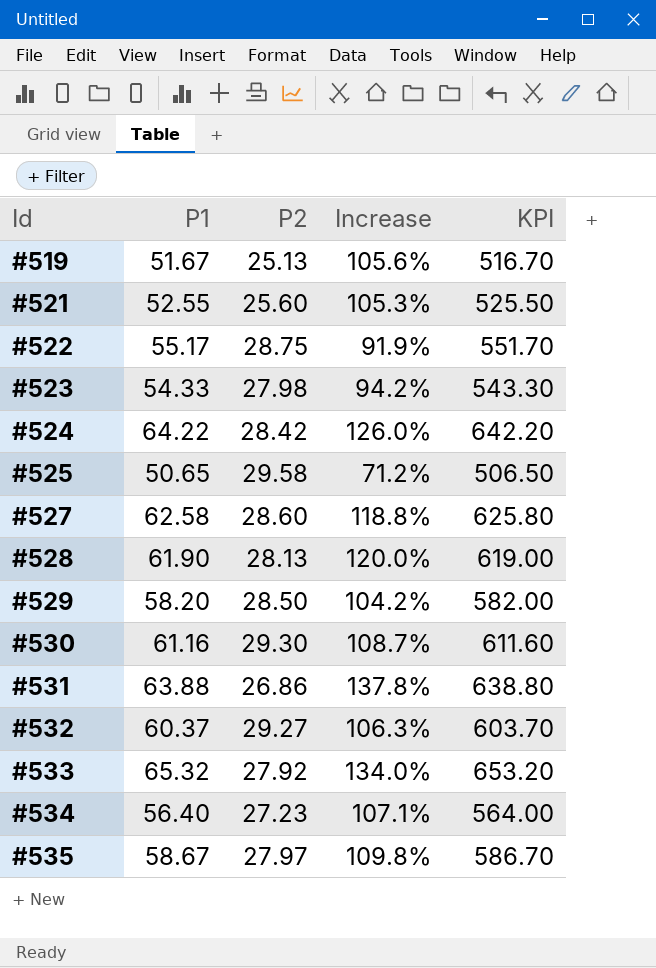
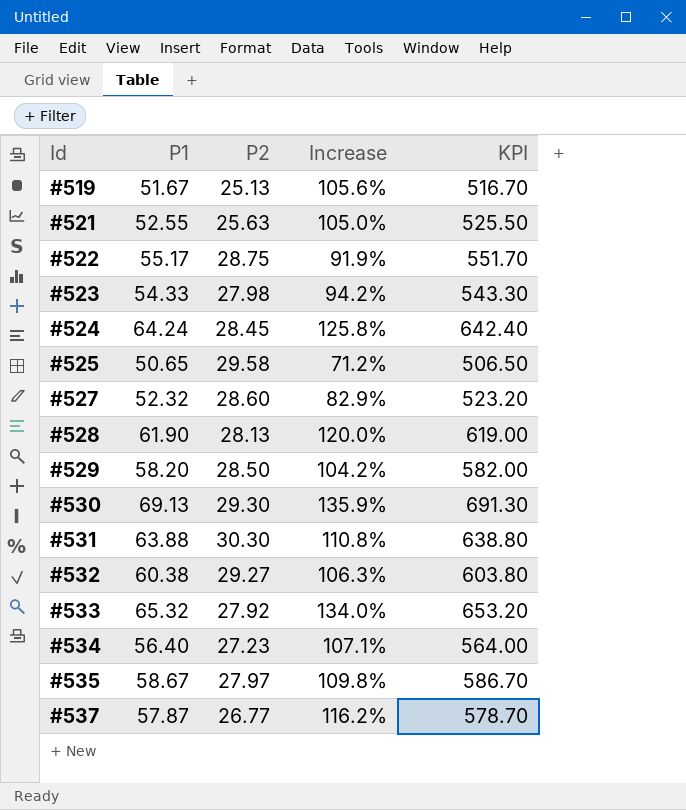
#521 | P2: 25.60 -> 25.63
#521 | Increase: 105.3% -> 105.0%
#524 | P1: 64.22 -> 64.24
#524 | P2: 28.42 -> 28.45
#524 | Increase: 126.0% -> 125.8%
#524 | KPI: 642.20 -> 642.40
#527 | P1: 62.58 -> 52.32
#527 | Increase: 118.8% -> 82.9%
#527 | KPI: 625.80 -> 523.20
#530 | P1: 61.16 -> 69.13
#530 | Increase: 108.7% -> 135.9%
#530 | KPI: 611.60 -> 691.30
#531 | P2: 26.86 -> 30.30
#531 | Increase: 137.8% -> 110.8%
#532 | P1: 60.37 -> 60.38
#532 | KPI: 603.70 -> 603.80
row #537: none -> 57.87 | 26.77 | 116.2% | 578.70

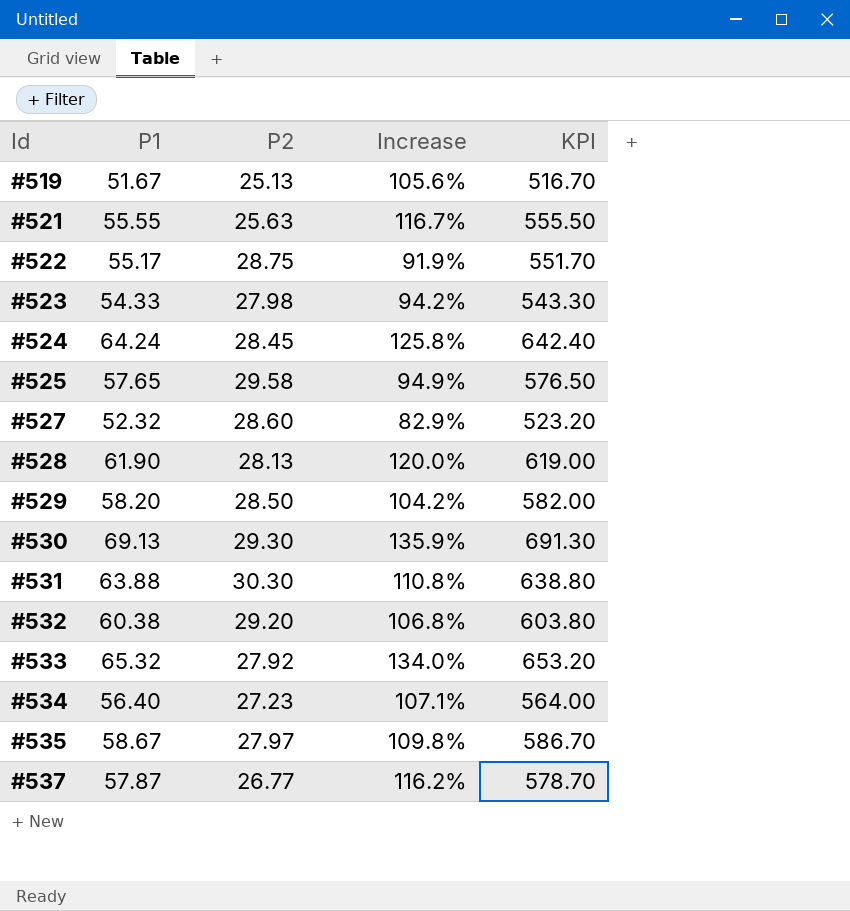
#521 | P1: 52.55 -> 55.55
#521 | Increase: 105.0% -> 116.7%
#521 | KPI: 525.50 -> 555.50
#525 | P1: 50.65 -> 57.65
#525 | Increase: 71.2% -> 94.9%
#525 | KPI: 506.50 -> 576.50
#532 | P2: 29.27 -> 29.20
#532 | Increase: 106.3% -> 106.8%

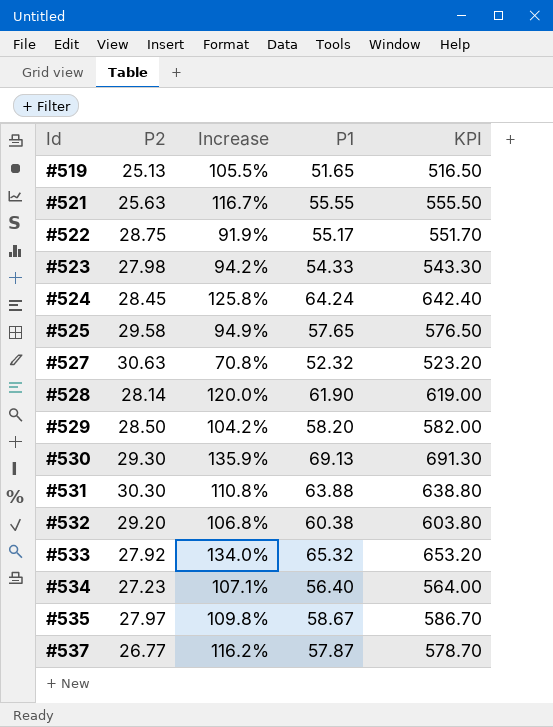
column P1 | position: 2 -> 4
#519 | Increase: 105.6% -> 105.5%
#519 | P1: 51.67 -> 51.65
#519 | KPI: 516.70 -> 516.50
#527 | P2: 28.60 -> 30.63
#527 | Increase: 82.9% -> 70.8%
#528 | P2: 28.13 -> 28.14

